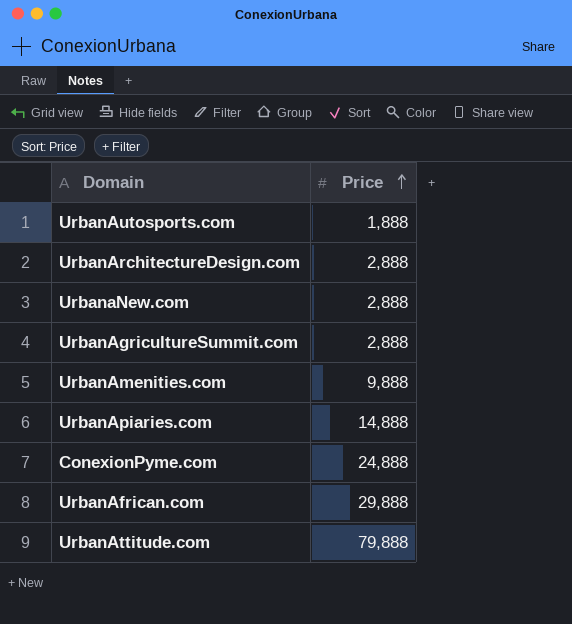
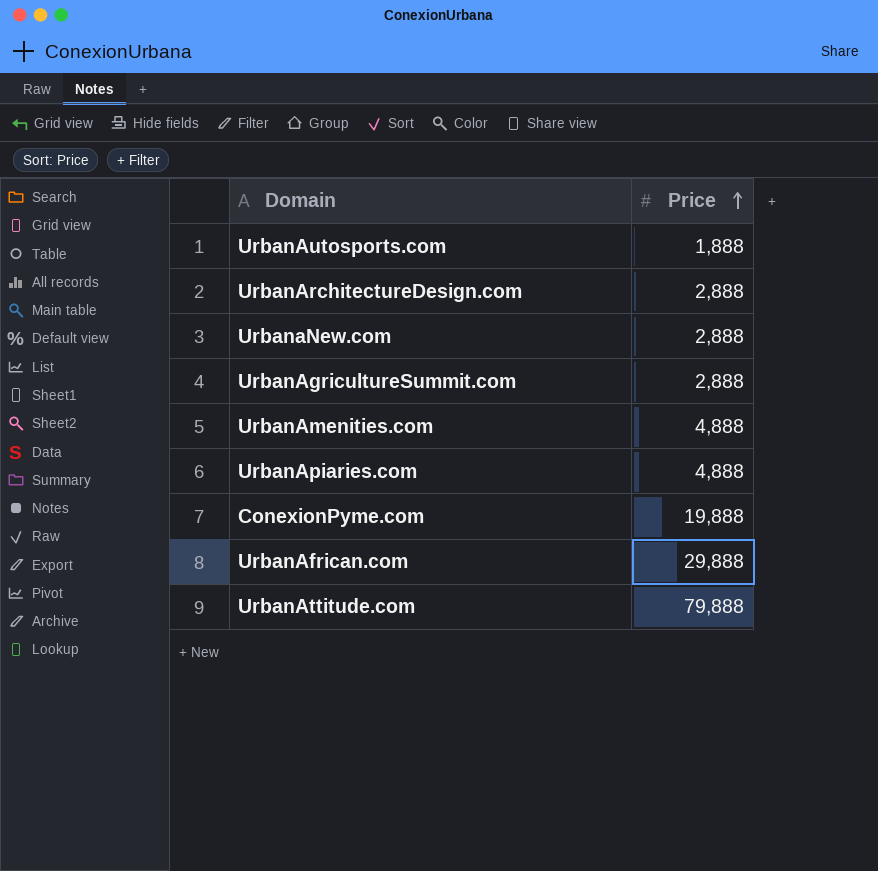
UrbanAmenities.com | Price: 9,888 -> 4,888
UrbanApiaries.com | Price: 14,888 -> 4,888
ConexionPyme.com | Price: 24,888 -> 19,888

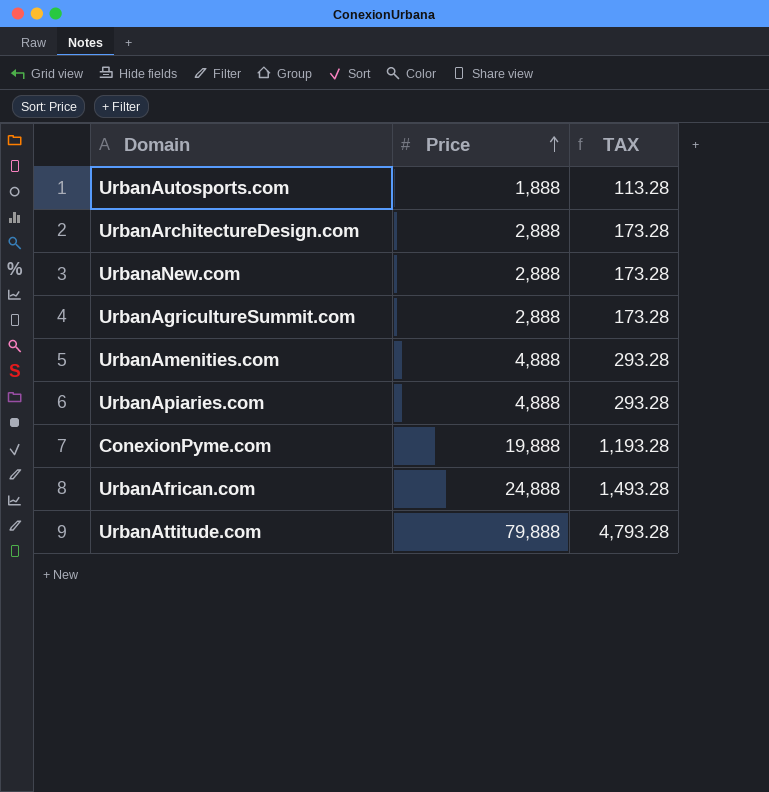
column TAX | formula: none -> [Price] * 0.06
UrbanAfrican.com | Price: 29,888 -> 24,888

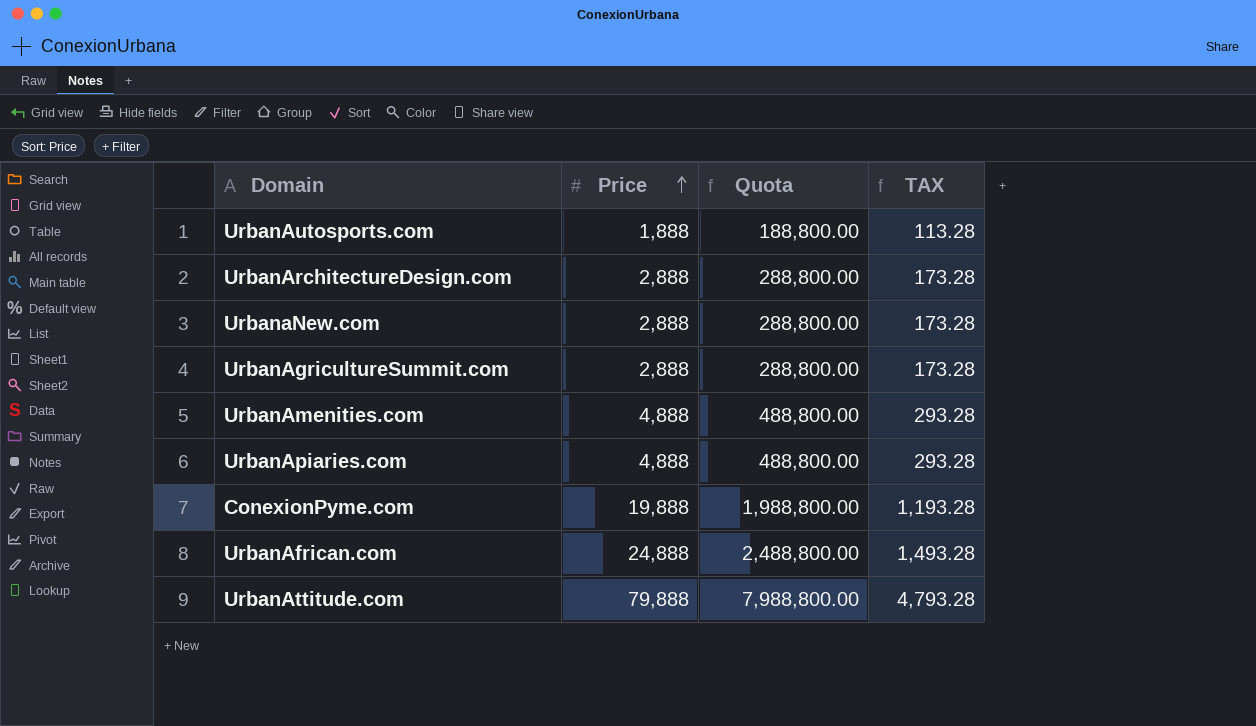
column Quota | formula: none -> [Price] * 100

